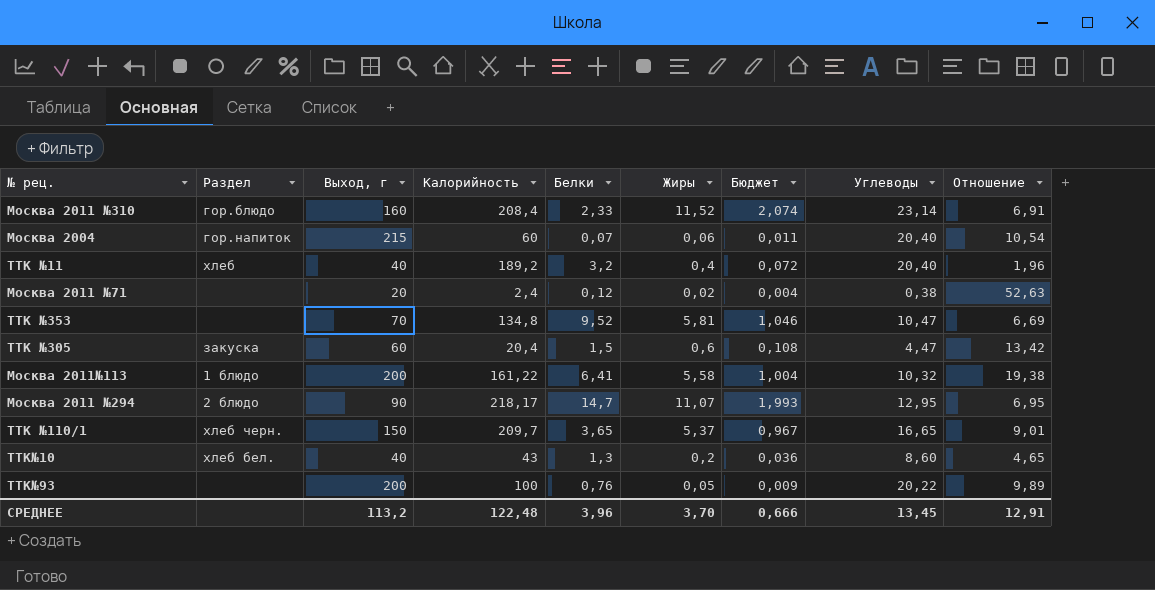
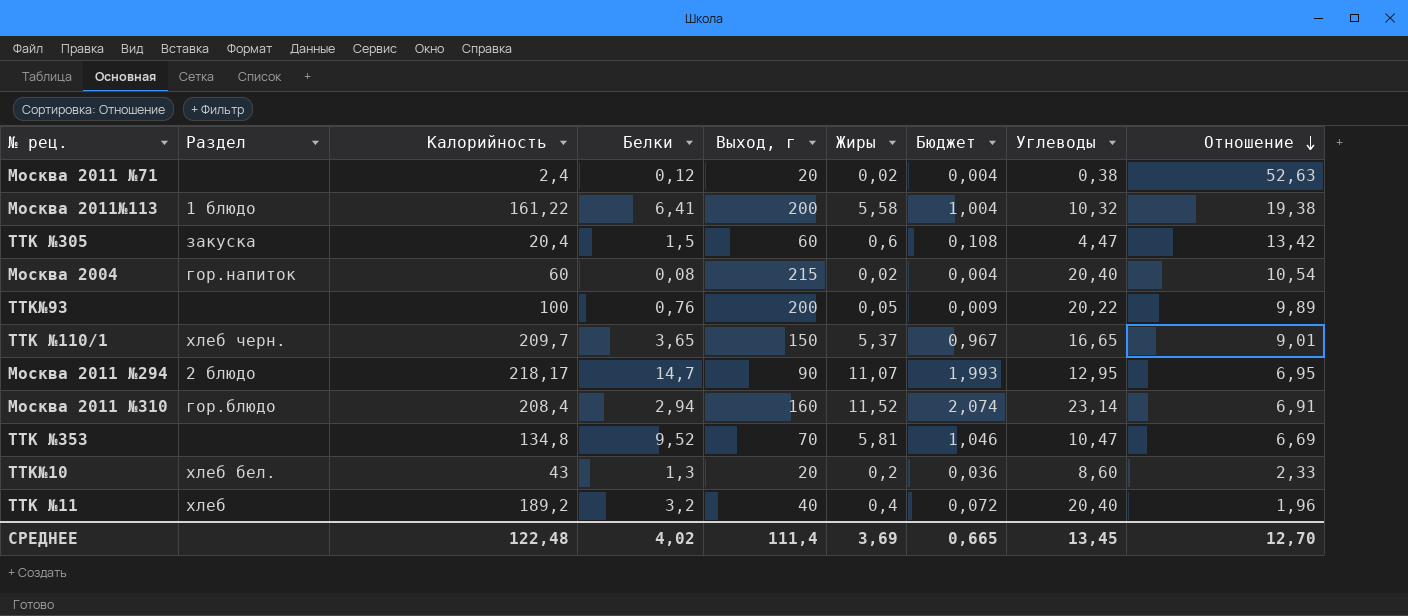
row order: none -> Отношение descending
column Выход, г | position: 3 -> 5
Москва 2004 | Белки: 0,07 -> 0,08
Москва 2004 | Жиры: 0,06 -> 0,02
Москва 2004 | Бюджет: 0,011 -> 0,004
Москва 2011 №310 | Белки: 2,33 -> 2,94
ТТК№10 | Выход, г: 40 -> 20
ТТК№10 | Отношение: 4,65 -> 2,33
СРЕДНЕЕ | Белки: 3,96 -> 4,02
СРЕДНЕЕ | Выход, г: 113,2 -> 111,4
СРЕДНЕЕ | Жиры: 3,70 -> 3,69
СРЕДНЕЕ | Бюджет: 0,666 -> 0,665
СРЕДНЕЕ | Отношение: 12,91 -> 12,70

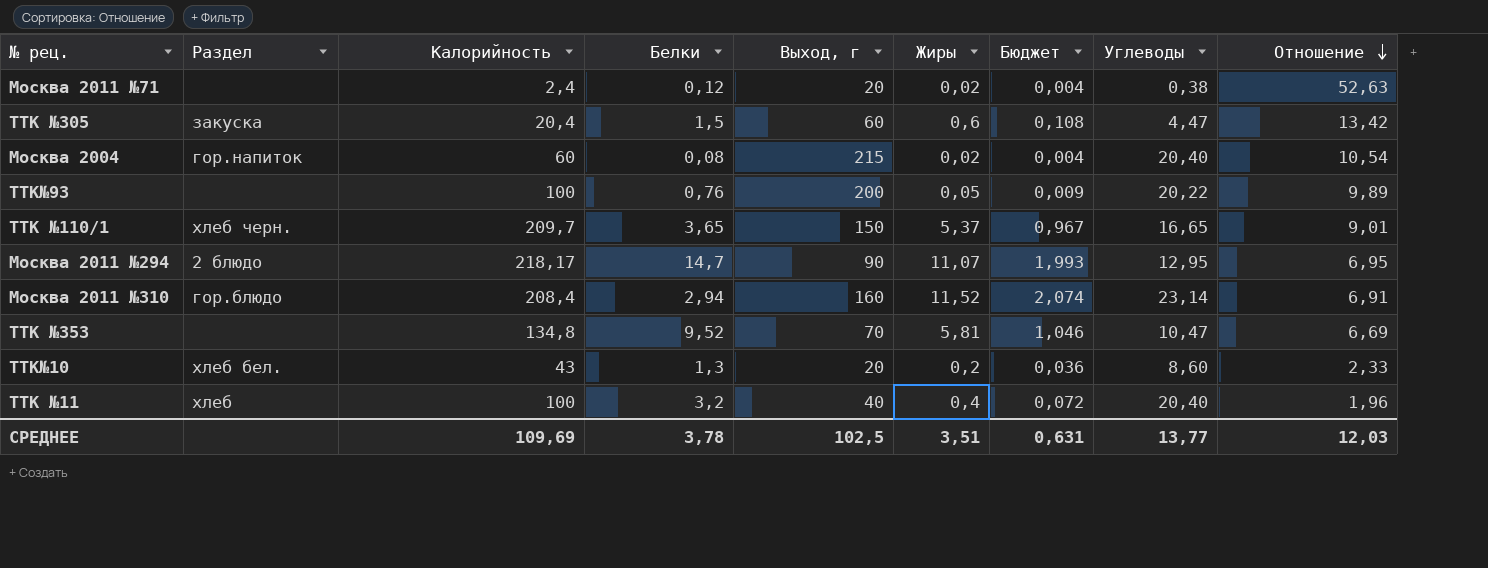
row Москва 2011№113: 1 блюдо | 161,22 | 6,41 | 200 | 5,58 | 1,004 | 10,32 | 19,38 -> none
ТТК №11 | Калорийность: 189,2 -> 100
СРЕДНЕЕ | Калорийность: 122,48 -> 109,69
СРЕДНЕЕ | Белки: 4,02 -> 3,78
СРЕДНЕЕ | Выход, г: 111,4 -> 102,5
СРЕДНЕЕ | Жиры: 3,69 -> 3,51
СРЕДНЕЕ | Бюджет: 0,665 -> 0,631
СРЕДНЕЕ | Углеводы: 13,45 -> 13,77
СРЕДНЕЕ | Отношение: 12,70 -> 12,03

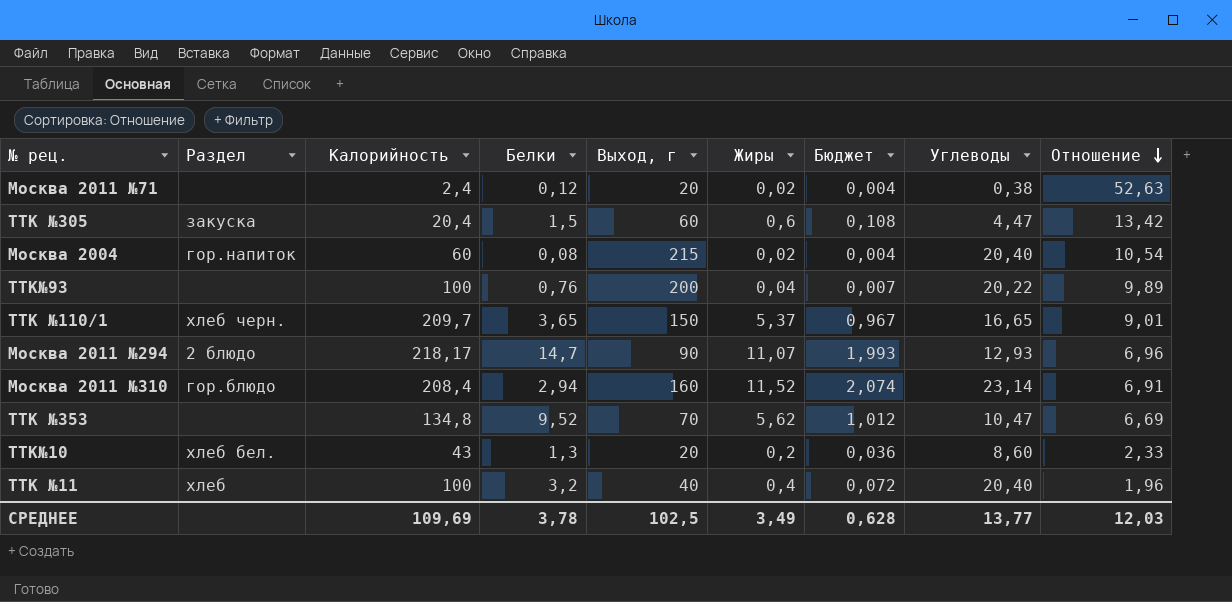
ТТК№93 | Жиры: 0,05 -> 0,04
ТТК№93 | Бюджет: 0,009 -> 0,007
Москва 2011 №294 | Углеводы: 12,95 -> 12,93
Москва 2011 №294 | Отношение: 6,95 -> 6,96
ТТК №353 | Жиры: 5,81 -> 5,62
ТТК №353 | Бюджет: 1,046 -> 1,012
СРЕДНЕЕ | Жиры: 3,51 -> 3,49
СРЕДНЕЕ | Бюджет: 0,631 -> 0,628

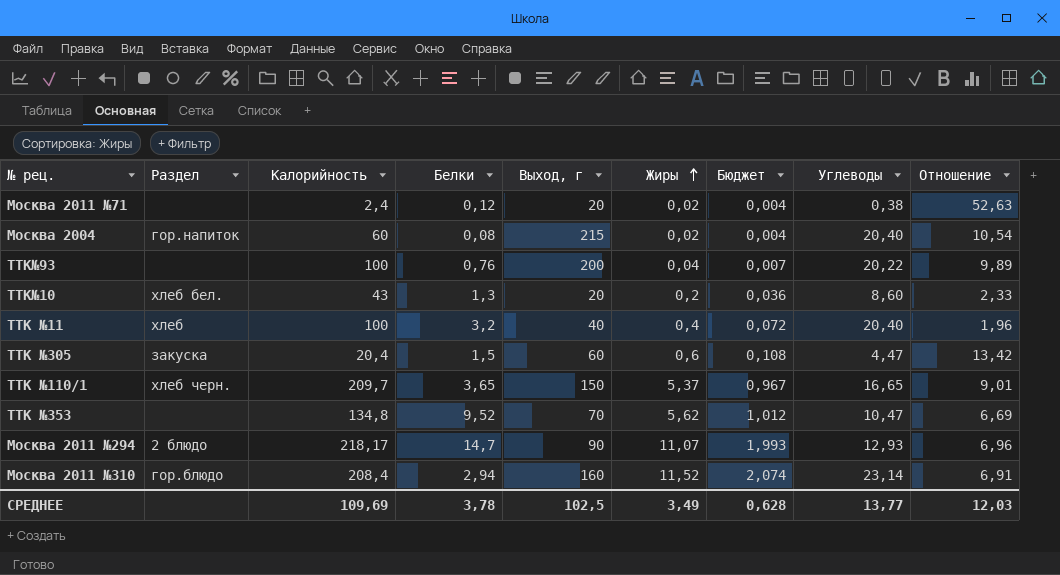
row order: Отношение descending -> Жиры ascending

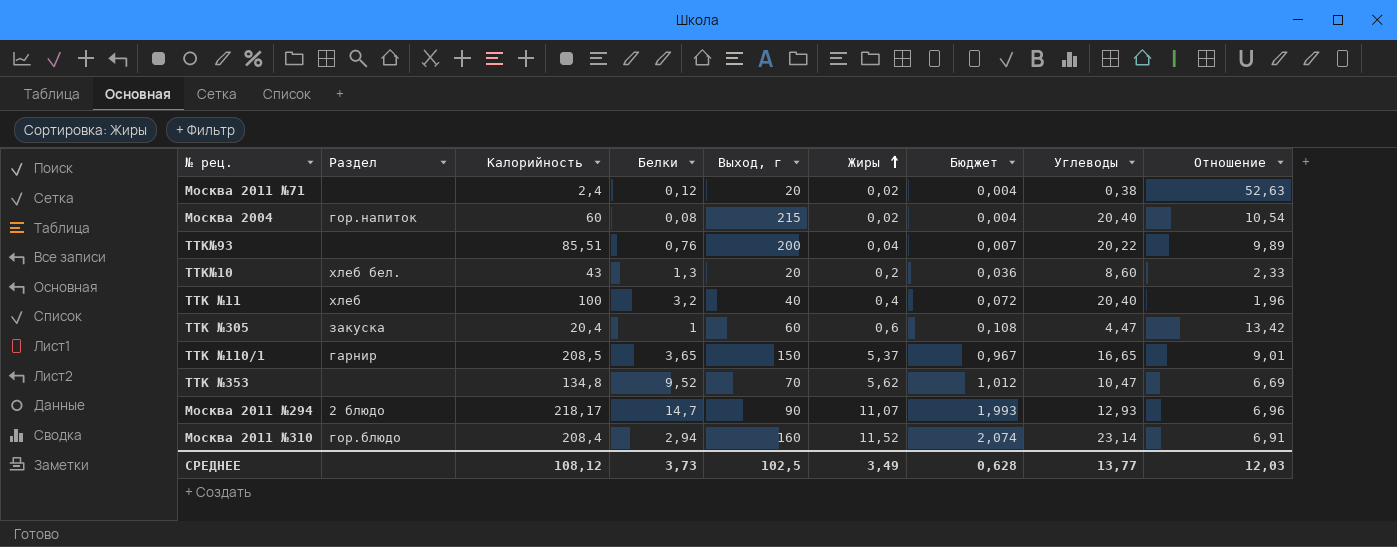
ТТК№93 | Калорийность: 100 -> 85,51
ТТК №305 | Белки: 1,5 -> 1
ТТК №110/1 | Раздел: хлеб черн. -> гарнир
ТТК №110/1 | Калорийность: 209,7 -> 208,5
СРЕДНЕЕ | Калорийность: 109,69 -> 108,12
СРЕДНЕЕ | Белки: 3,78 -> 3,73

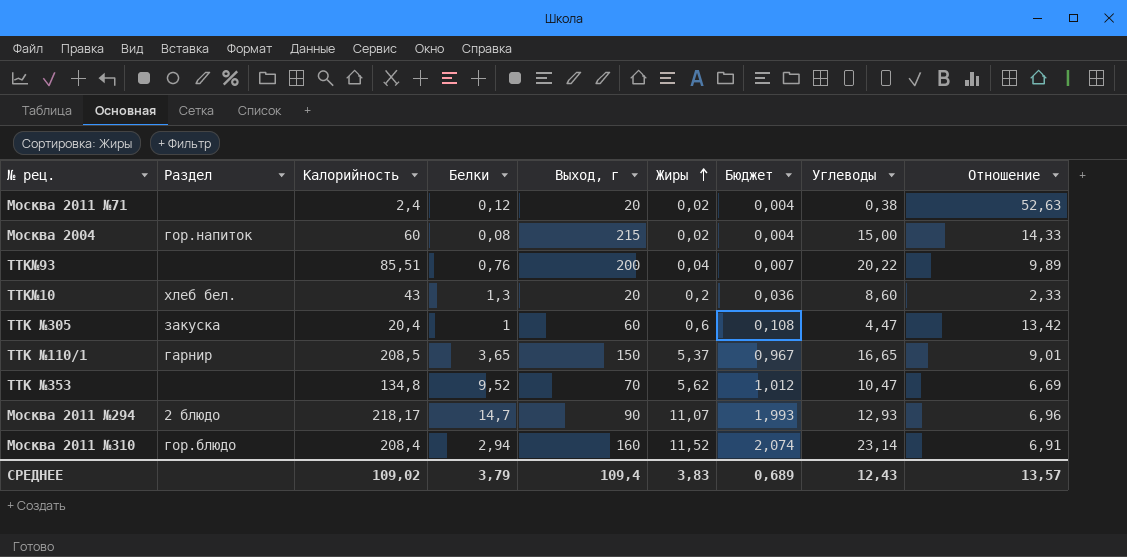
row ТТК №11: хлеб | 100 | 3,2 | 40 | 0,4 | 0,072 | 20,40 | 1,96 -> none
Москва 2004 | Углеводы: 20,40 -> 15,00
Москва 2004 | Отношение: 10,54 -> 14,33
СРЕДНЕЕ | Калорийность: 108,12 -> 109,02
СРЕДНЕЕ | Белки: 3,73 -> 3,79
СРЕДНЕЕ | Выход, г: 102,5 -> 109,4
СРЕДНЕЕ | Жиры: 3,49 -> 3,83
СРЕДНЕЕ | Бюджет: 0,628 -> 0,689
СРЕДНЕЕ | Углеводы: 13,77 -> 12,43
СРЕДНЕЕ | Отношение: 12,03 -> 13,57

